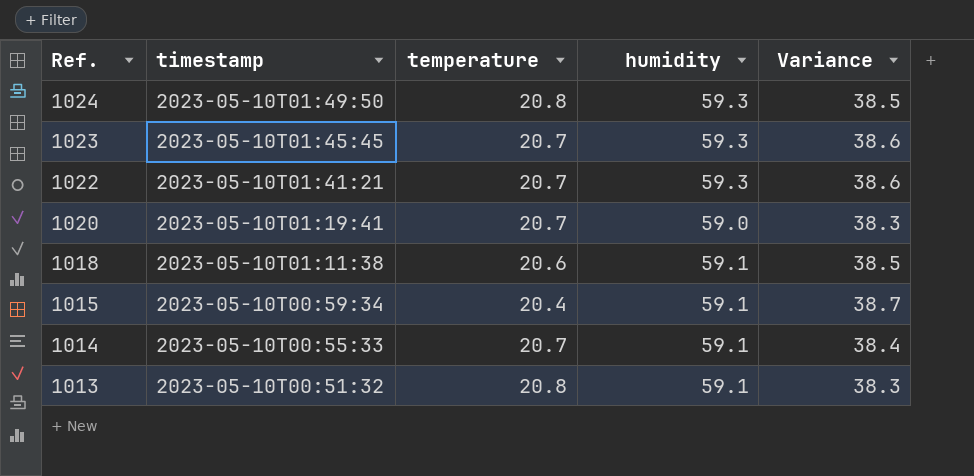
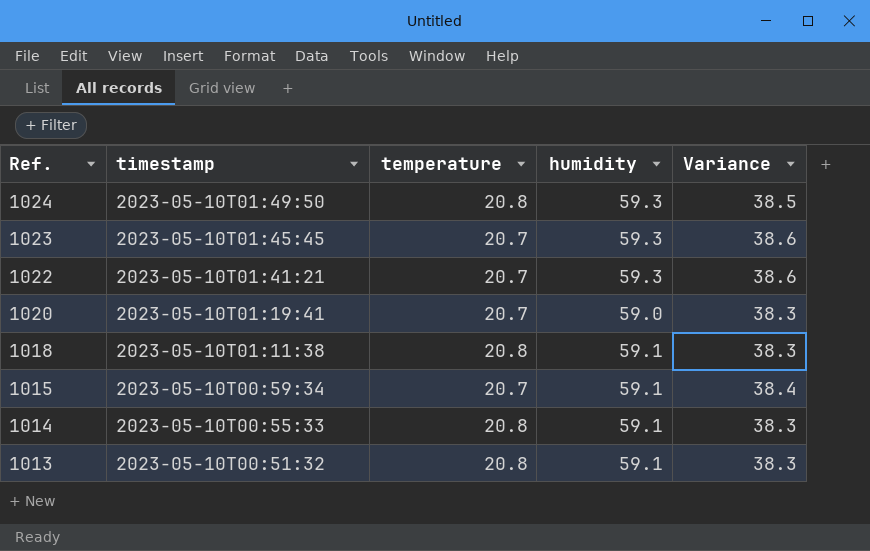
1018 | temperature: 20.6 -> 20.8
1018 | Variance: 38.5 -> 38.3
1015 | temperature: 20.4 -> 20.7
1015 | Variance: 38.7 -> 38.4
1014 | temperature: 20.7 -> 20.8
1014 | Variance: 38.4 -> 38.3

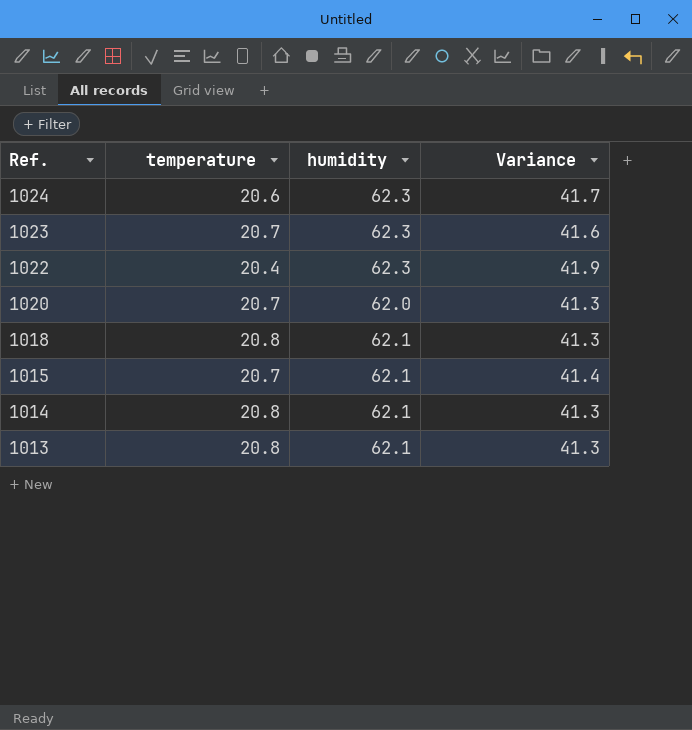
column timestamp | position: 2 -> none
1024 | temperature: 20.8 -> 20.6
1024 | humidity: 59.3 -> 62.3
1024 | Variance: 38.5 -> 41.7
1023 | humidity: 59.3 -> 62.3
1023 | Variance: 38.6 -> 41.6
1022 | temperature: 20.7 -> 20.4
1022 | humidity: 59.3 -> 62.3
1022 | Variance: 38.6 -> 41.9
1020 | humidity: 59.0 -> 62.0
1020 | Variance: 38.3 -> 41.3
1018 | humidity: 59.1 -> 62.1
1018 | Variance: 38.3 -> 41.3
1015 | humidity: 59.1 -> 62.1
1015 | Variance: 38.4 -> 41.4
1014 | humidity: 59.1 -> 62.1
1014 | Variance: 38.3 -> 41.3
1013 | humidity: 59.1 -> 62.1
1013 | Variance: 38.3 -> 41.3

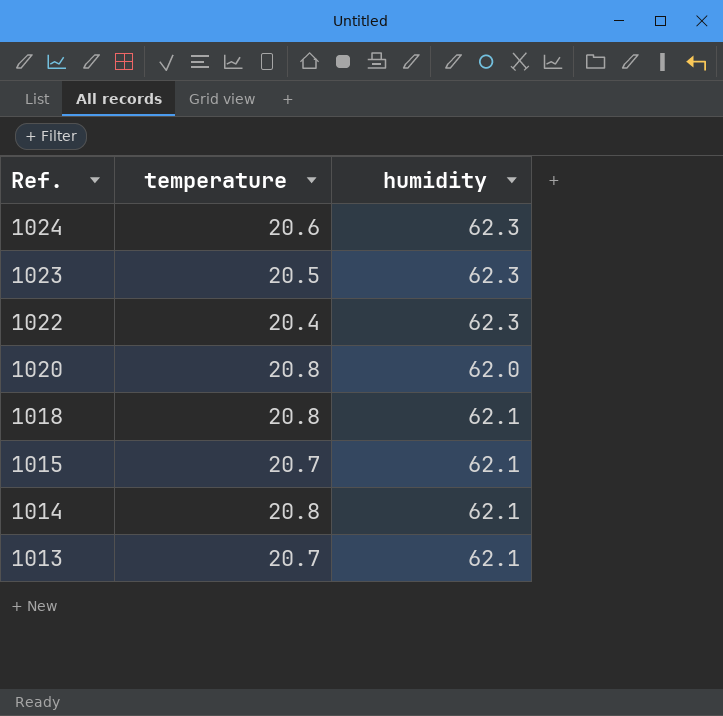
column Variance | formula: [humidity] - [temperature] -> none
1023 | temperature: 20.7 -> 20.5
1020 | temperature: 20.7 -> 20.8
1013 | temperature: 20.8 -> 20.7

